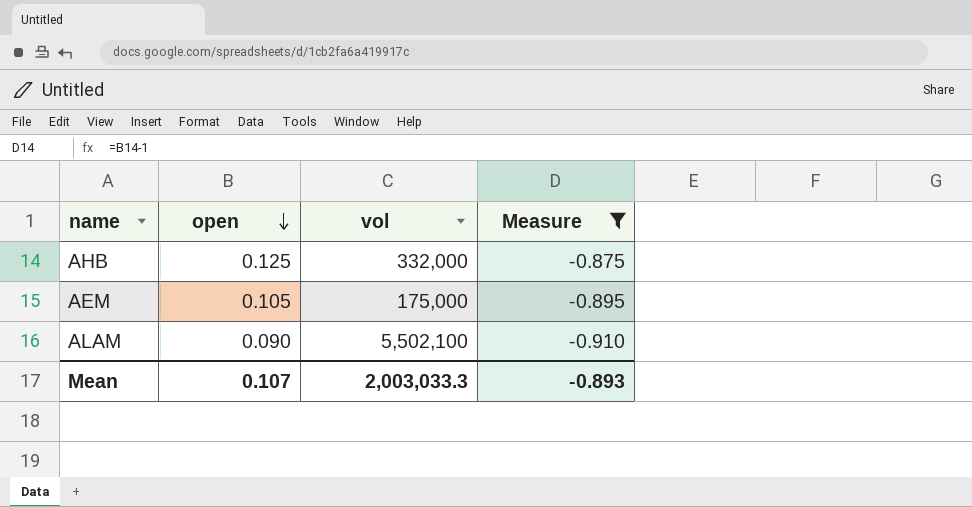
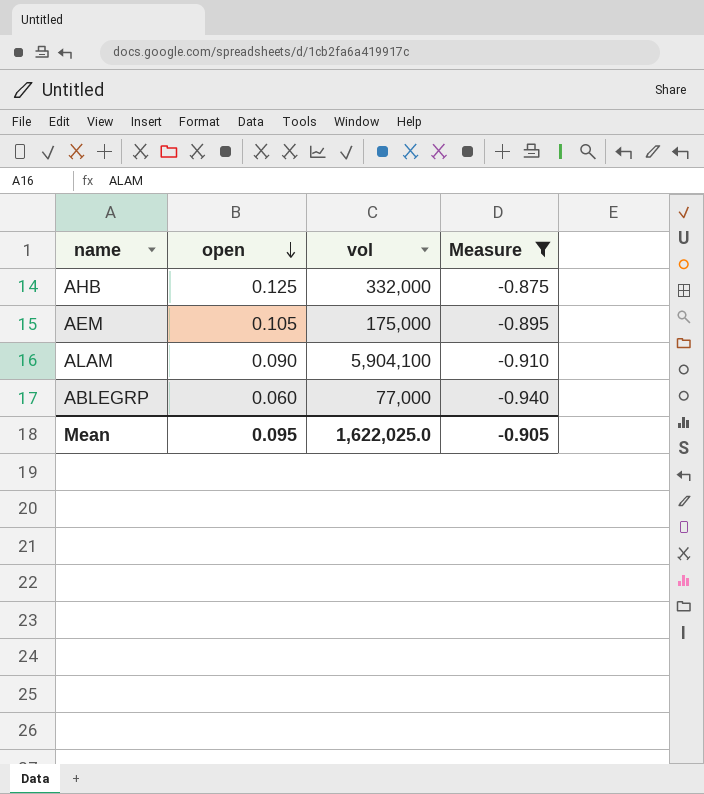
ALAM | vol: 5,502,100 -> 5,904,100
row ABLEGRP: none -> 0.060 | 77,000 | -0.940
Mean | open: 0.107 -> 0.095
Mean | vol: 2,003,033.3 -> 1,622,025.0
Mean | Measure: -0.893 -> -0.905

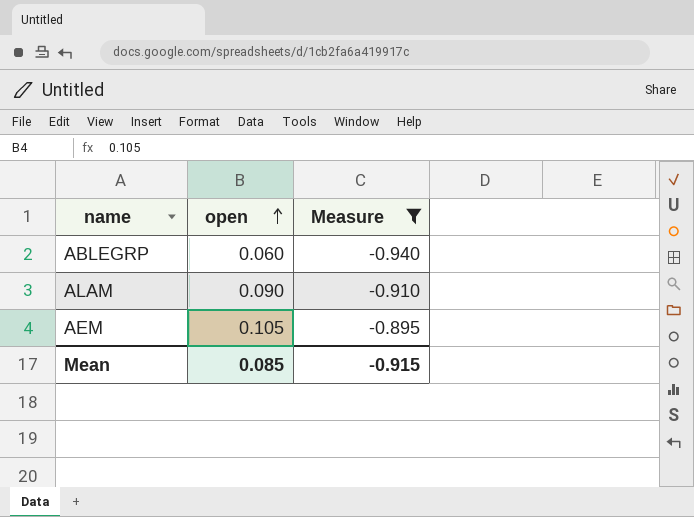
row order: open descending -> open ascending
column vol | position: 3 -> none
row AHB: 0.125 | 332,000 | -0.875 -> none
Mean | open: 0.095 -> 0.085
Mean | Measure: -0.905 -> -0.915

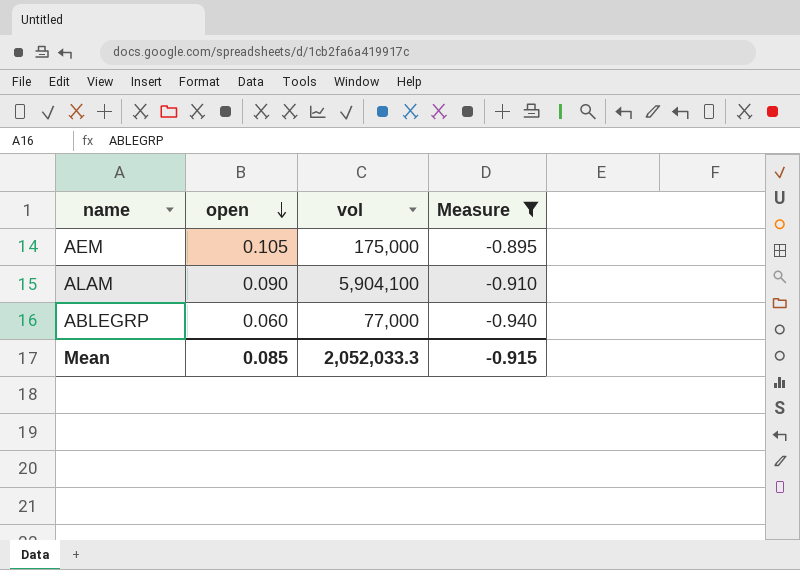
row order: open ascending -> open descending
column vol | position: none -> 3

